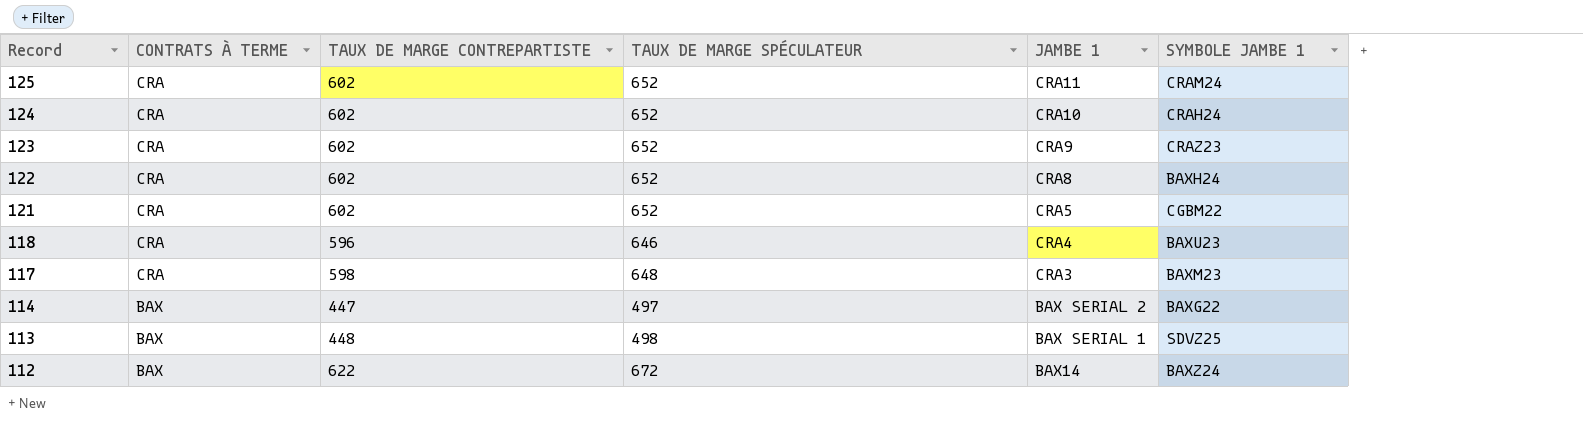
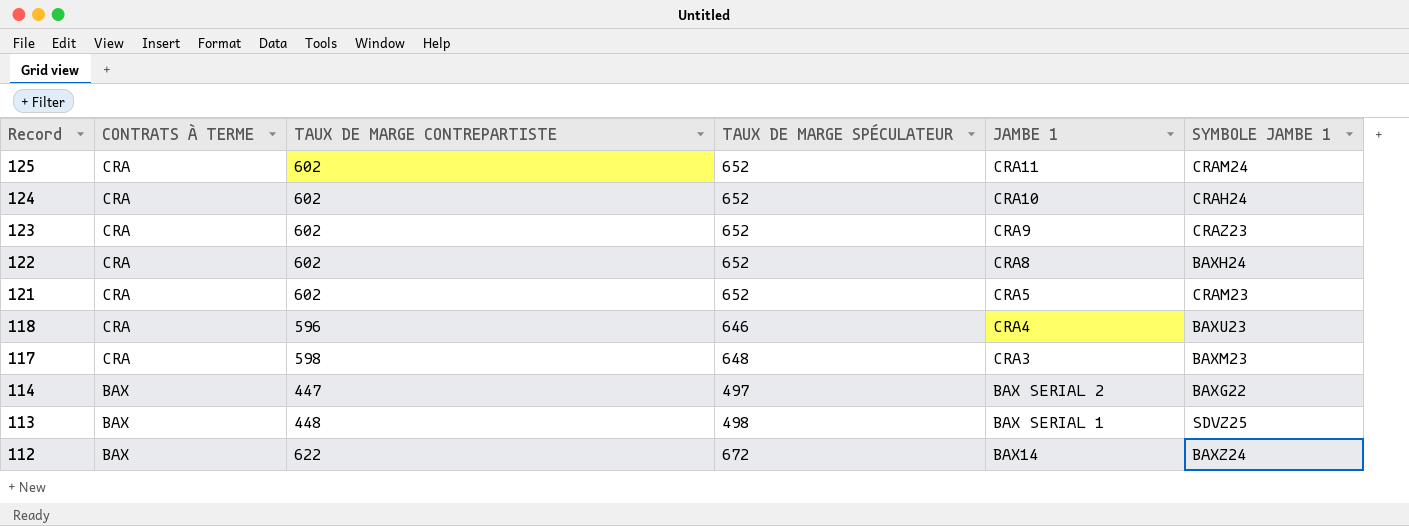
121 | SYMBOLE JAMBE 1: CGBM22 -> CRAM23

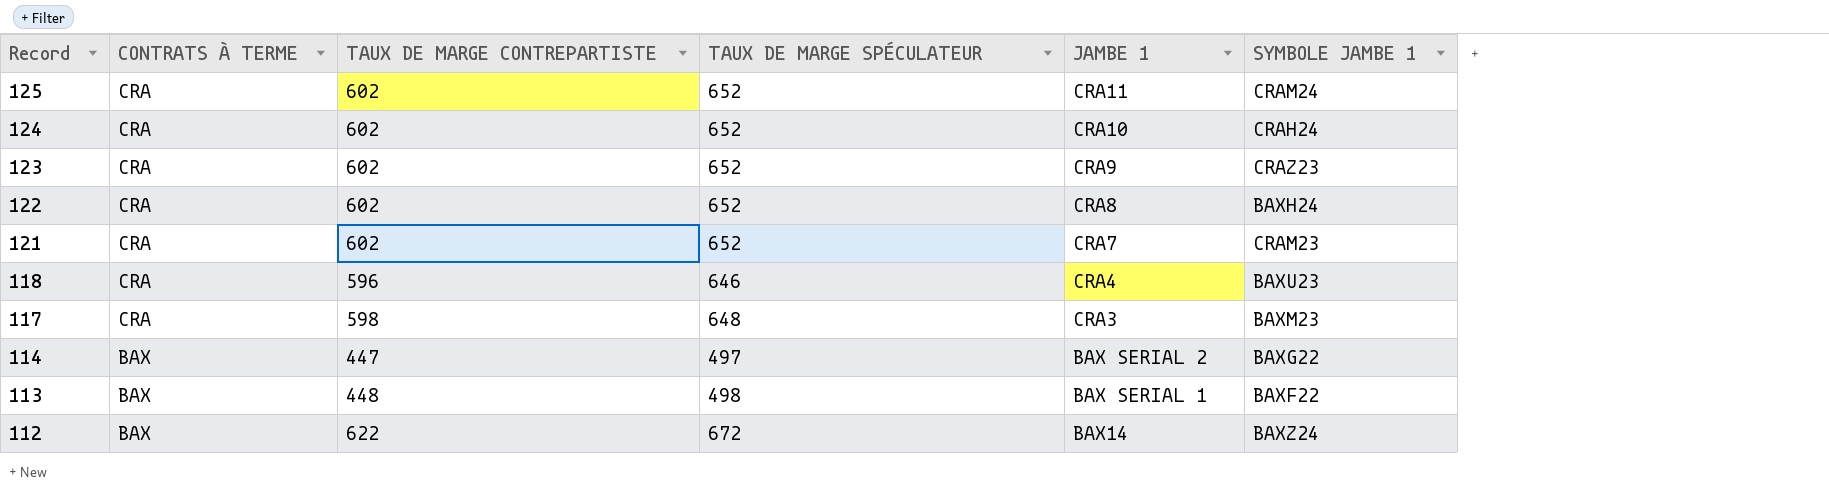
121 | JAMBE 1: CRA5 -> CRA7
113 | SYMBOLE JAMBE 1: SDVZ25 -> BAXF22

